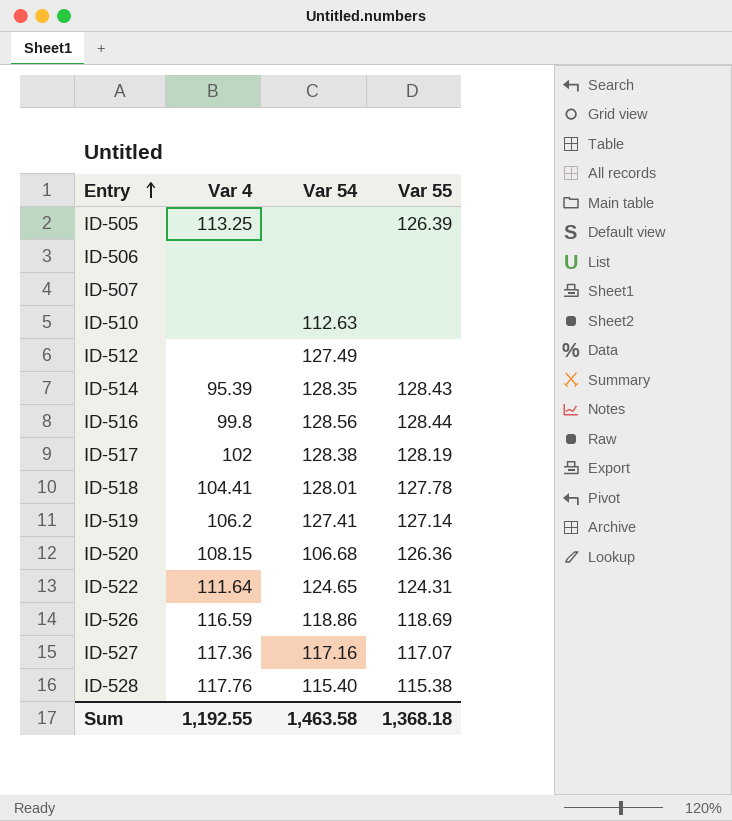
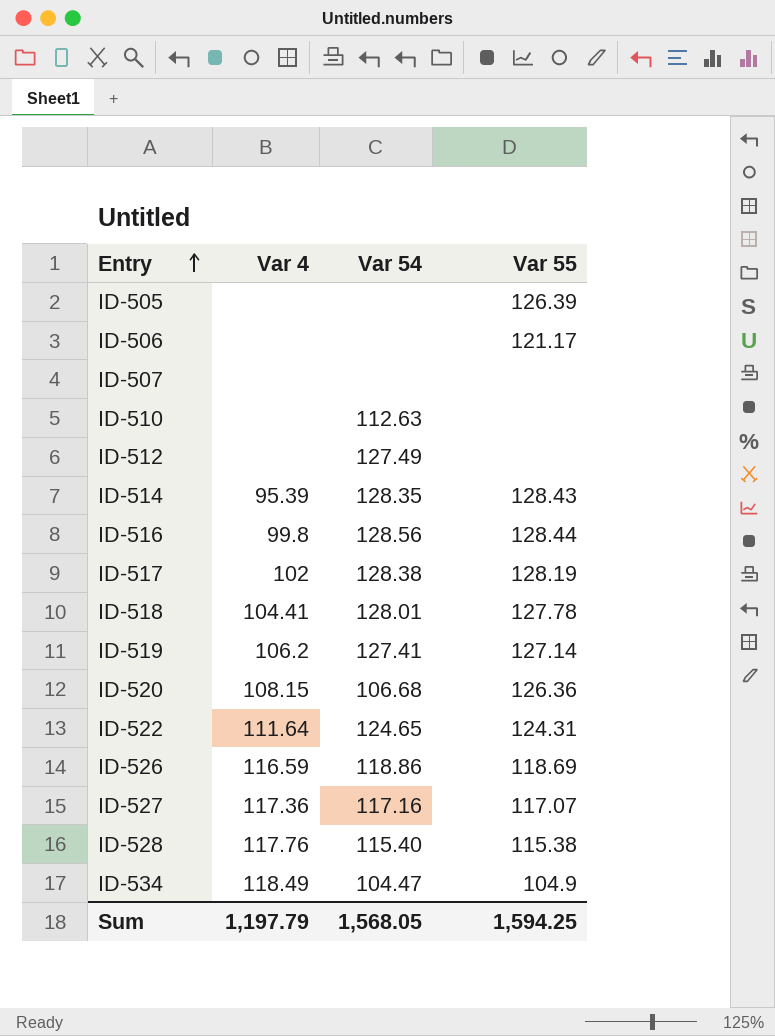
ID-505 | Var 4: 113.25 -> none
ID-506 | Var 55: none -> 121.17
row ID-534: none -> 118.49 | 104.47 | 104.9
Sum | Var 4: 1,192.55 -> 1,197.79
Sum | Var 54: 1,463.58 -> 1,568.05
Sum | Var 55: 1,368.18 -> 1,594.25

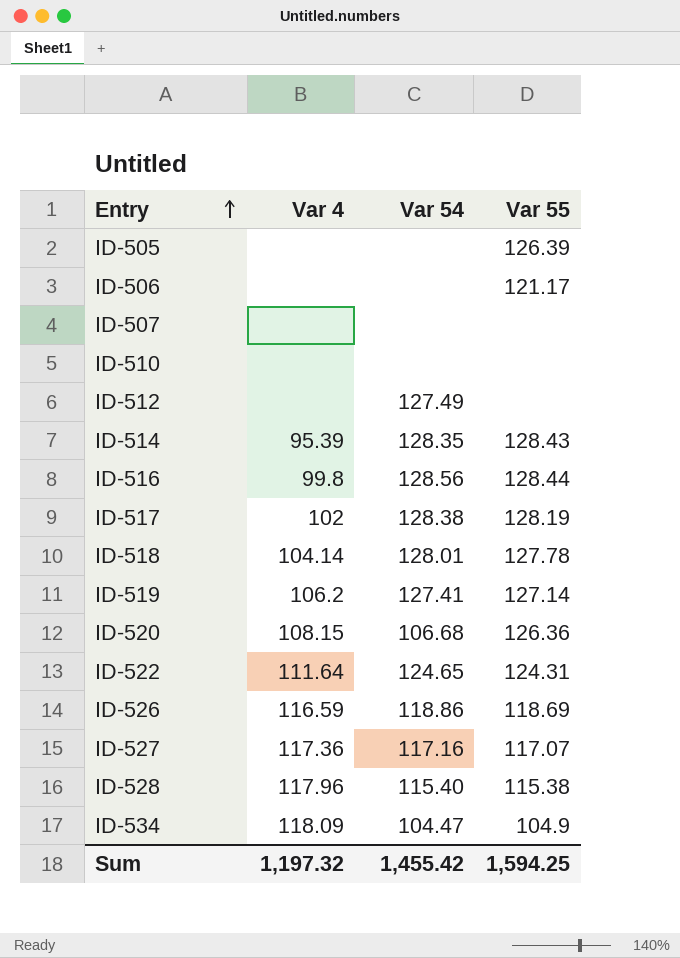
ID-510 | Var 54: 112.63 -> none
ID-518 | Var 4: 104.41 -> 104.14
ID-528 | Var 4: 117.76 -> 117.96
ID-534 | Var 4: 118.49 -> 118.09
Sum | Var 4: 1,197.79 -> 1,197.32
Sum | Var 54: 1,568.05 -> 1,455.42

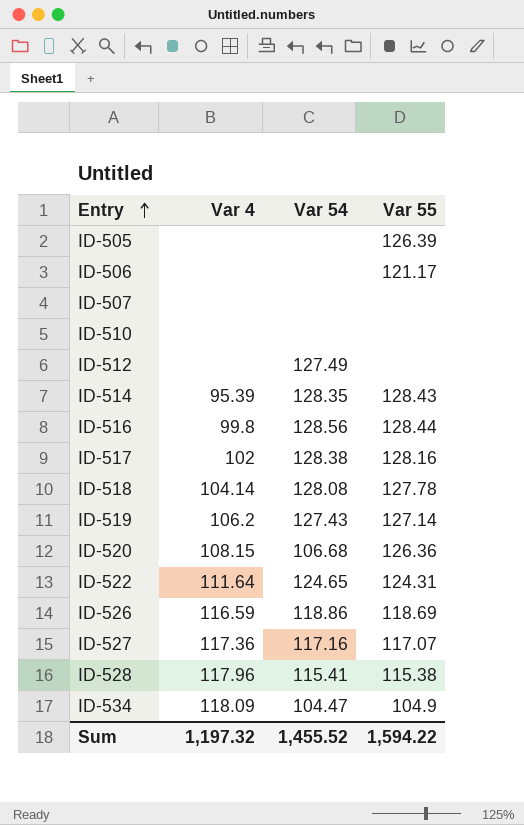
ID-517 | Var 55: 128.19 -> 128.16
ID-518 | Var 54: 128.01 -> 128.08
ID-519 | Var 54: 127.41 -> 127.43
ID-528 | Var 54: 115.40 -> 115.41
Sum | Var 54: 1,455.42 -> 1,455.52
Sum | Var 55: 1,594.25 -> 1,594.22

